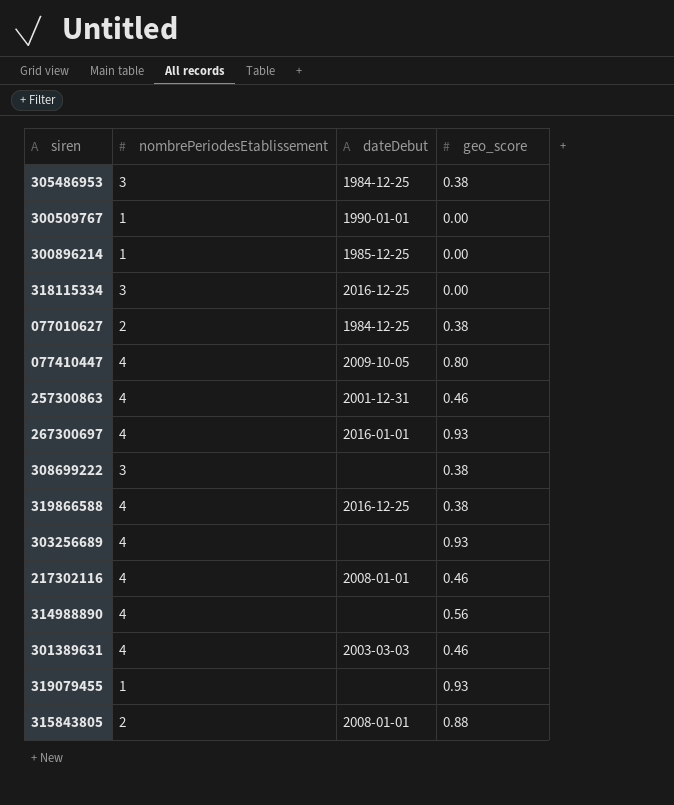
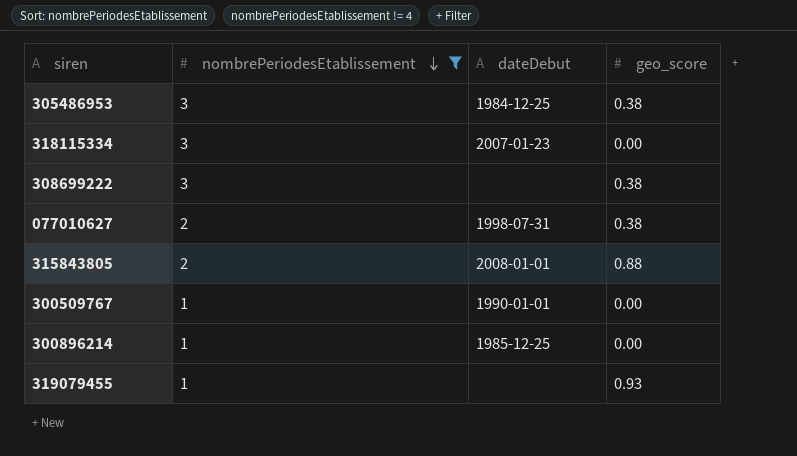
filter: none -> nombrePeriodesEtablissement != 4
row order: none -> nombrePeriodesEtablissement descending
318115334 | dateDebut: 2016-12-25 -> 2007-01-23
077010627 | dateDebut: 1984-12-25 -> 1998-07-31

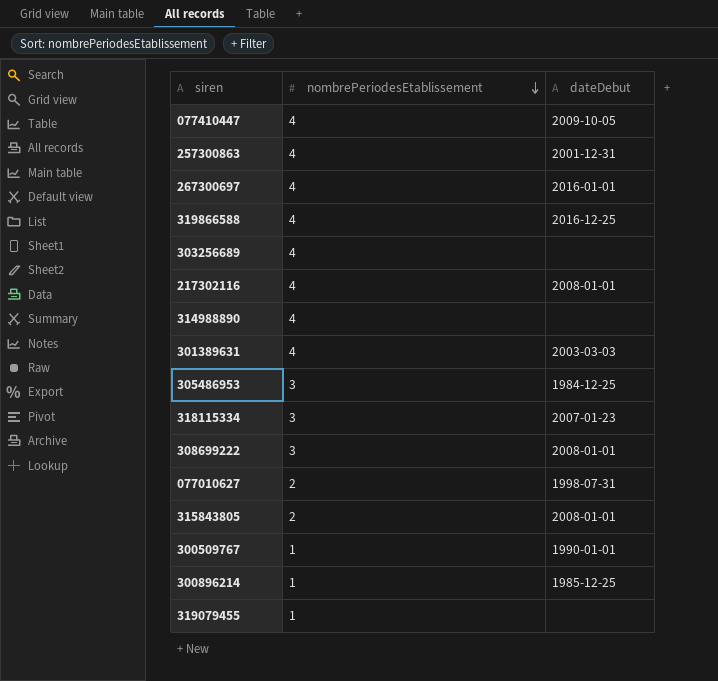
filter: nombrePeriodesEtablissement != 4 -> none
column geo_score | position: 4 -> none
308699222 | dateDebut: none -> 2008-01-01

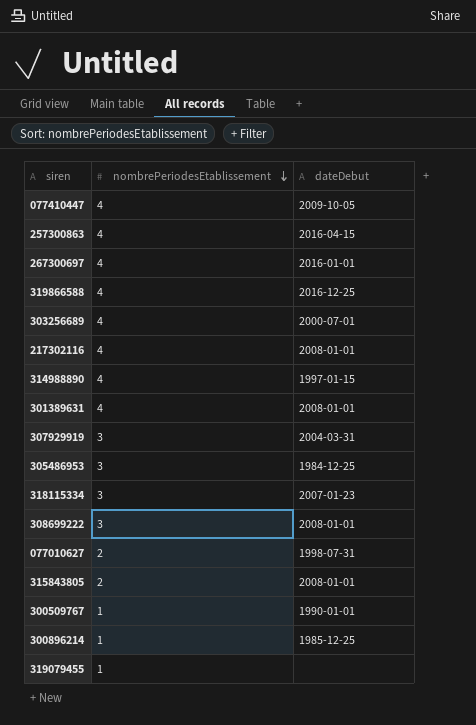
257300863 | dateDebut: 2001-12-31 -> 2016-04-15
303256689 | dateDebut: none -> 2000-07-01
314988890 | dateDebut: none -> 1997-01-15
301389631 | dateDebut: 2003-03-03 -> 2008-01-01
row 307929919: none -> 3 | 2004-03-31

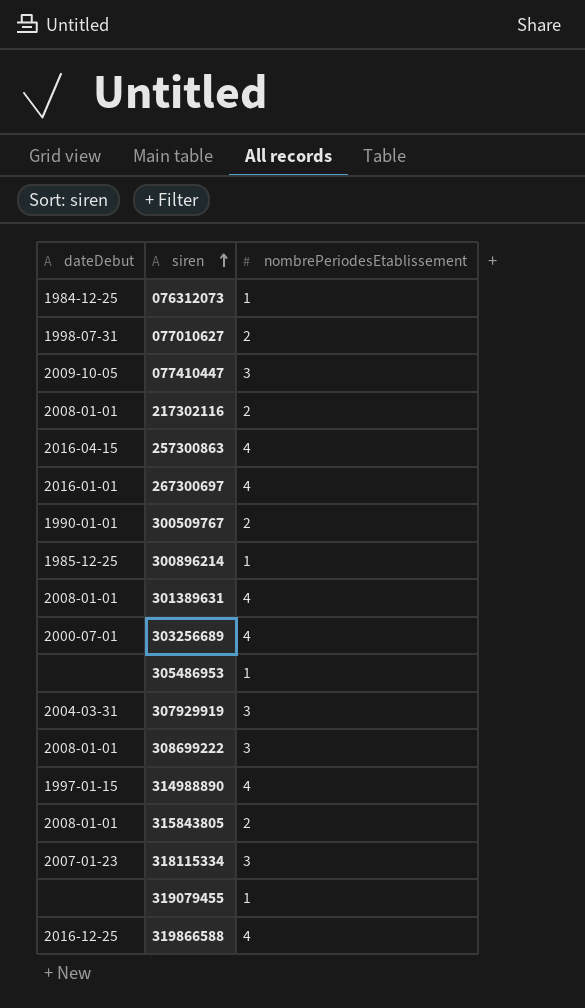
row order: nombrePeriodesEtablissement descending -> siren ascending
column dateDebut | position: 3 -> 1
row 076312073: none -> 1984-12-25 | 1
077410447 | nombrePeriodesEtablissement: 4 -> 3
217302116 | nombrePeriodesEtablissement: 4 -> 2
300509767 | nombrePeriodesEtablissement: 1 -> 2
305486953 | dateDebut: 1984-12-25 -> none
305486953 | nombrePeriodesEtablissement: 3 -> 1

